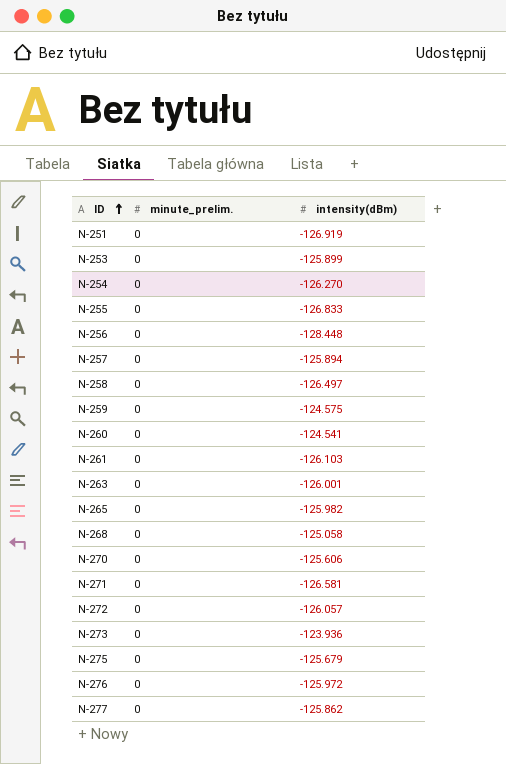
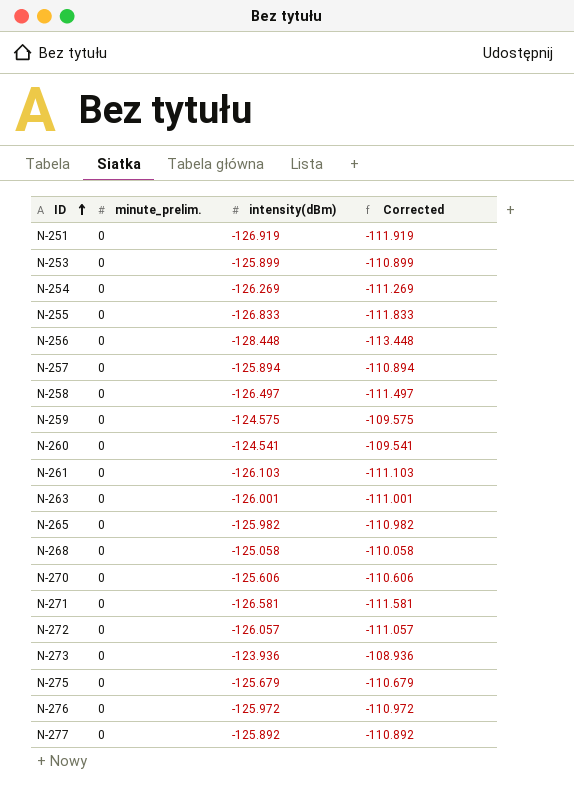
column Corrected | formula: none -> [intensity(dBm)] + 15
N-254 | intensity(dBm): -126.270 -> -126.269
N-277 | intensity(dBm): -125.862 -> -125.892

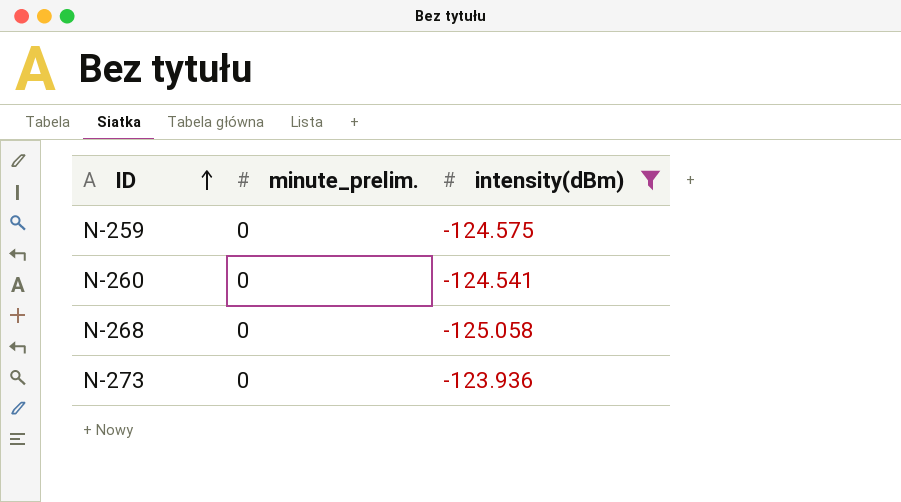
filter: none -> intensity(dBm) >= -125.058
column Corrected | formula: [intensity(dBm)] + 15 -> none

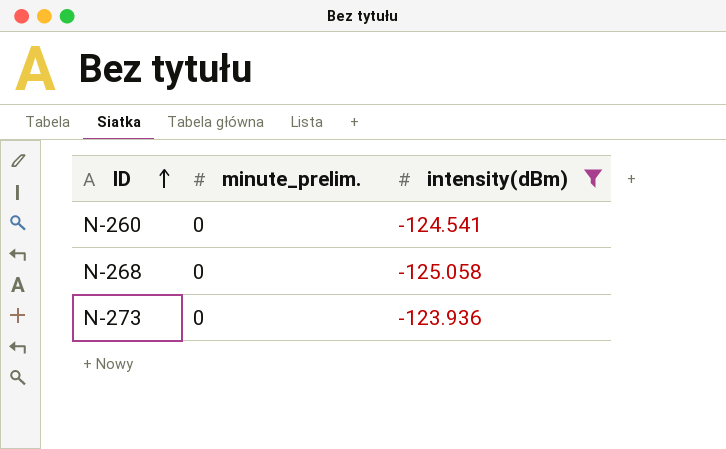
row N-259: 0 | -124.575 -> none

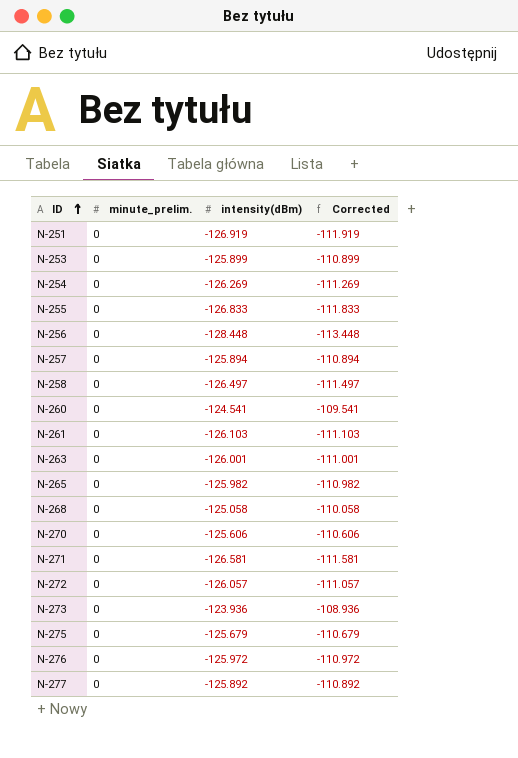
filter: intensity(dBm) >= -125.058 -> none
column Corrected | formula: none -> [intensity(dBm)] + 15

